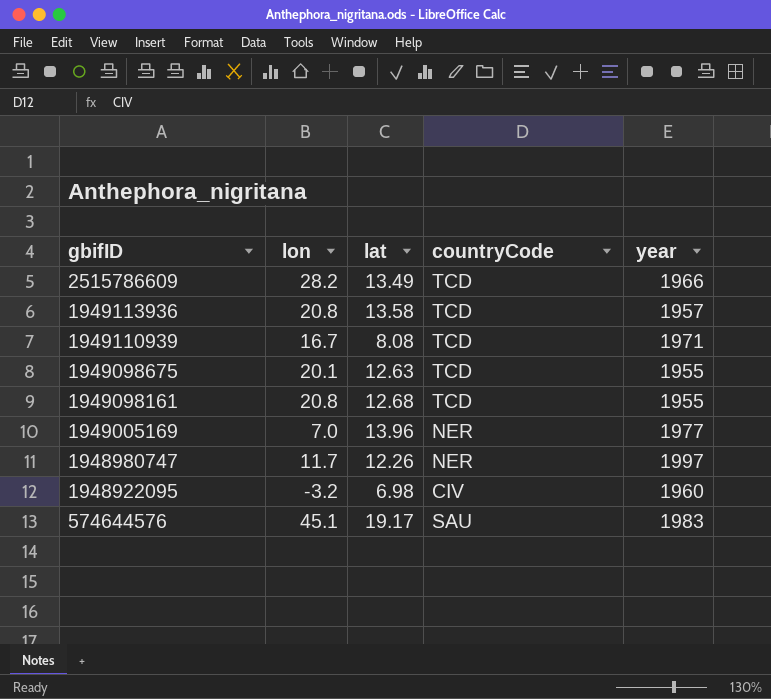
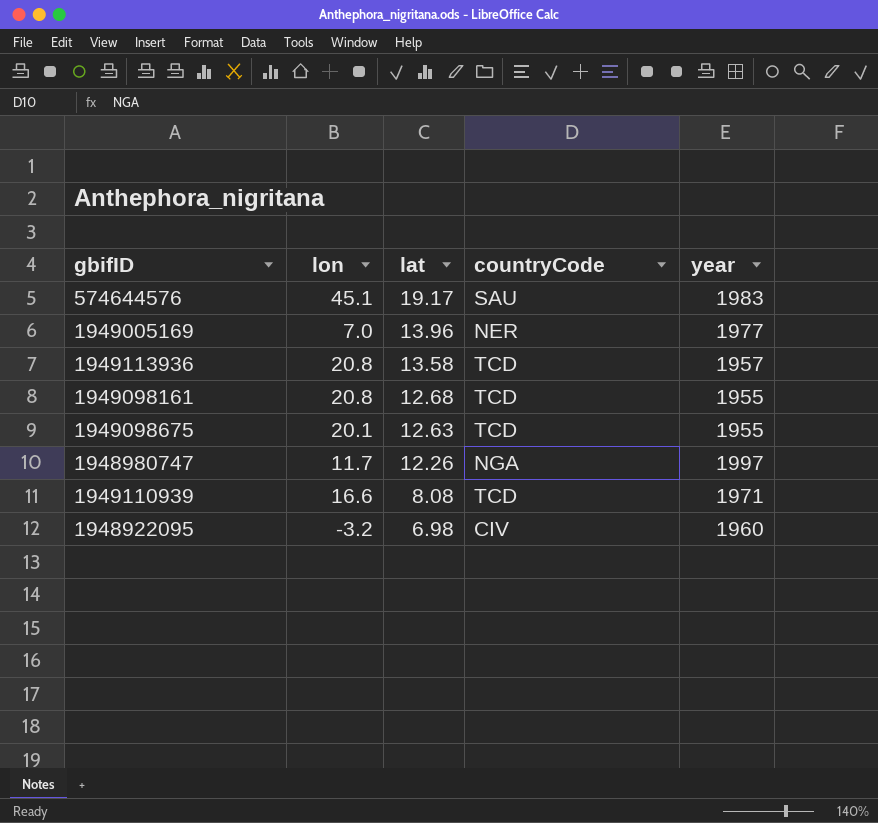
row order: gbifID descending -> lat descending
row 2515786609: 28.2 | 13.49 | TCD | 1966 -> none
1948980747 | countryCode: NER -> NGA
1949110939 | lon: 16.7 -> 16.6

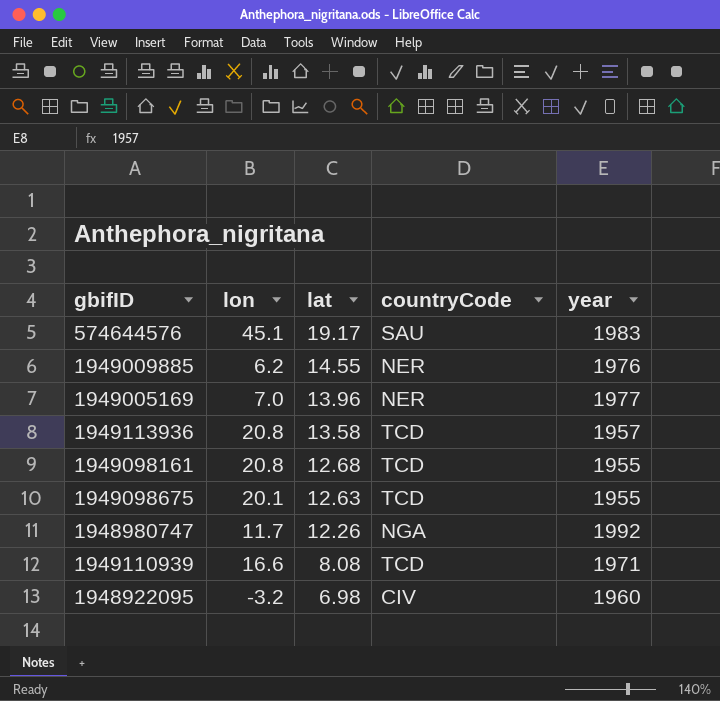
row 1949009885: none -> 6.2 | 14.55 | NER | 1976
1948980747 | year: 1997 -> 1992

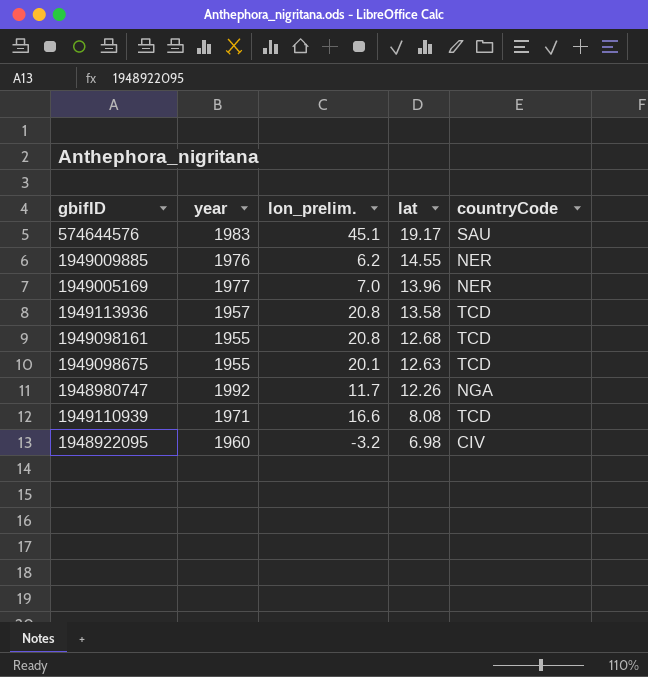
column year | position: 5 -> 2
column name: lon -> lon_prelim.

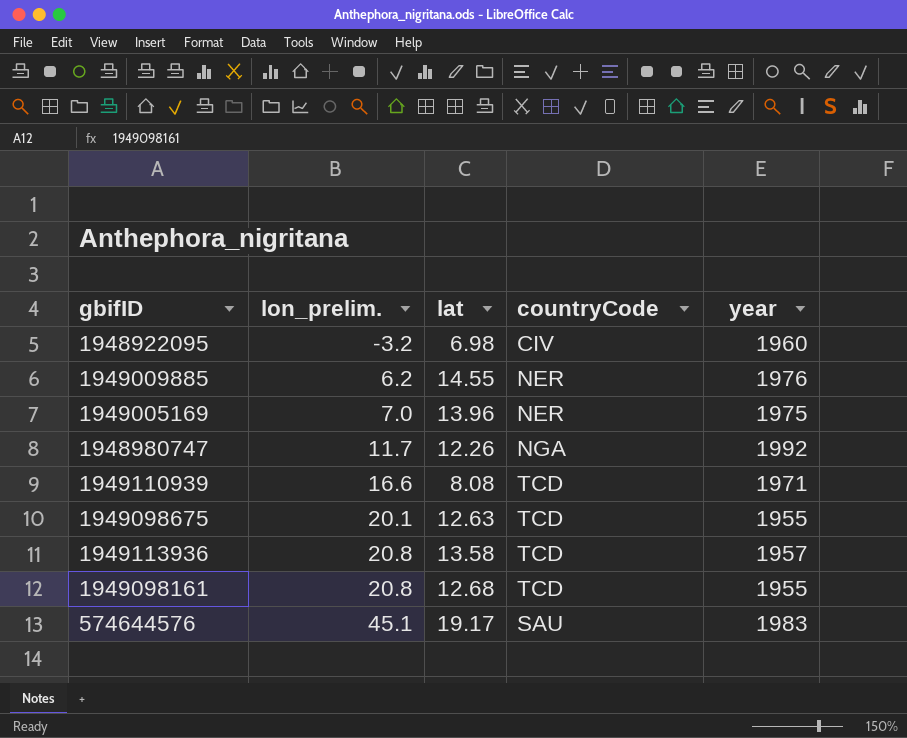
row order: lat descending -> lon_prelim. ascending
column year | position: 2 -> 5
1949005169 | year: 1977 -> 1975

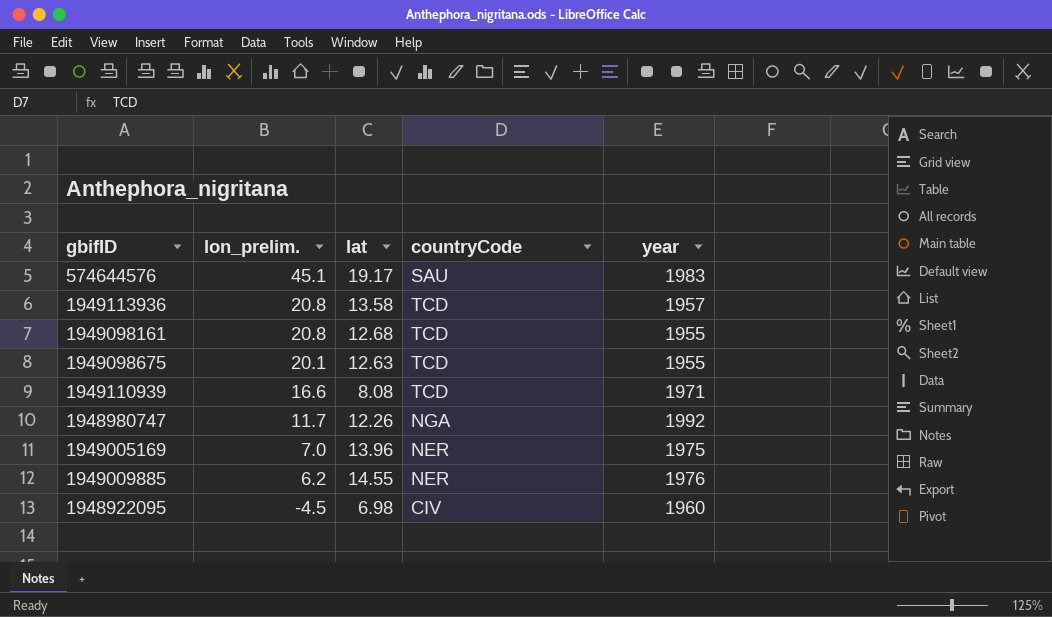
row order: lon_prelim. ascending -> lon_prelim. descending
1948922095 | lon_prelim.: -3.2 -> -4.5

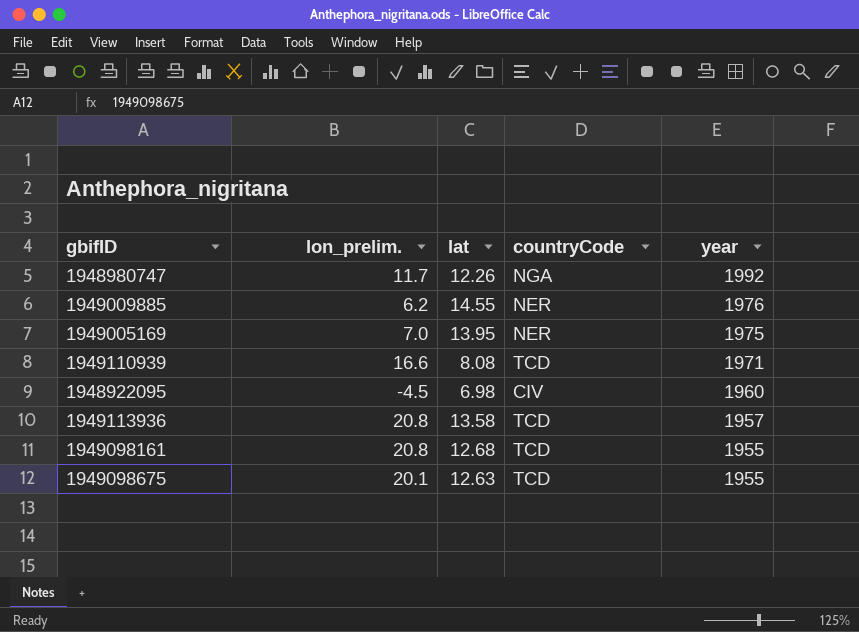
row order: lon_prelim. descending -> year descending
row 574644576: 45.1 | 19.17 | SAU | 1983 -> none
1949005169 | lat: 13.96 -> 13.95

